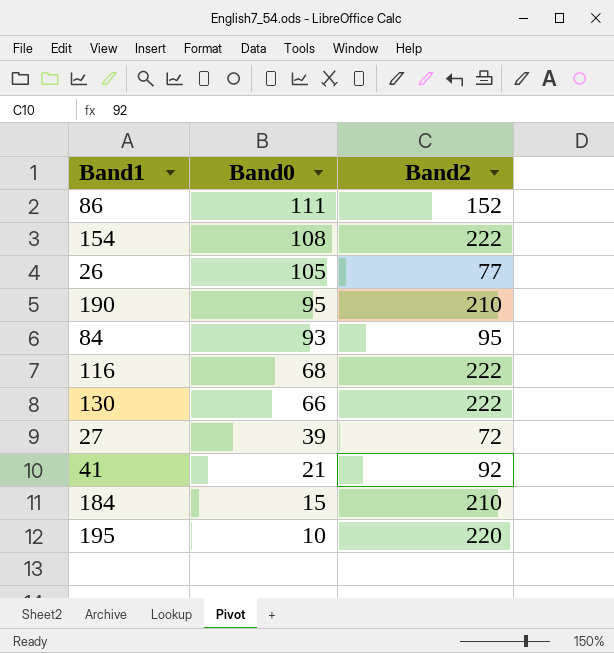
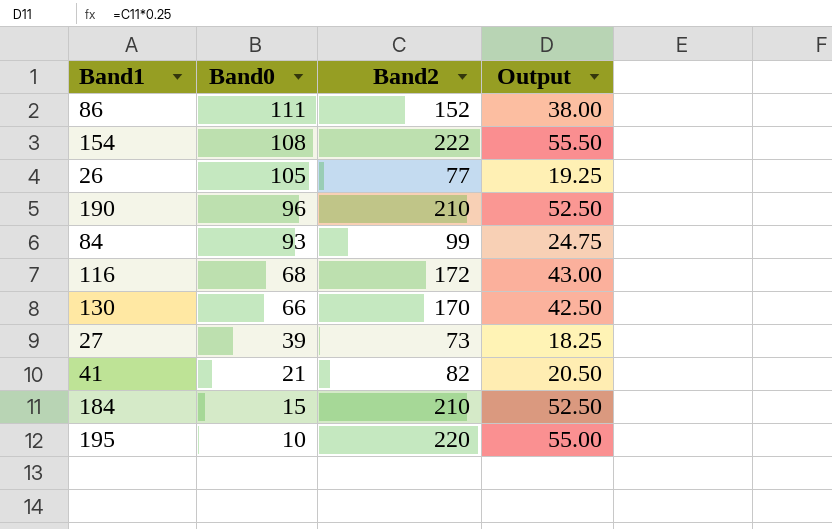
column Output | formula: none -> [Band2] * 0.25
190 | Band0: 95 -> 96
84 | Band2: 95 -> 99
116 | Band2: 222 -> 172
130 | Band2: 222 -> 170
27 | Band2: 72 -> 73
41 | Band2: 92 -> 82

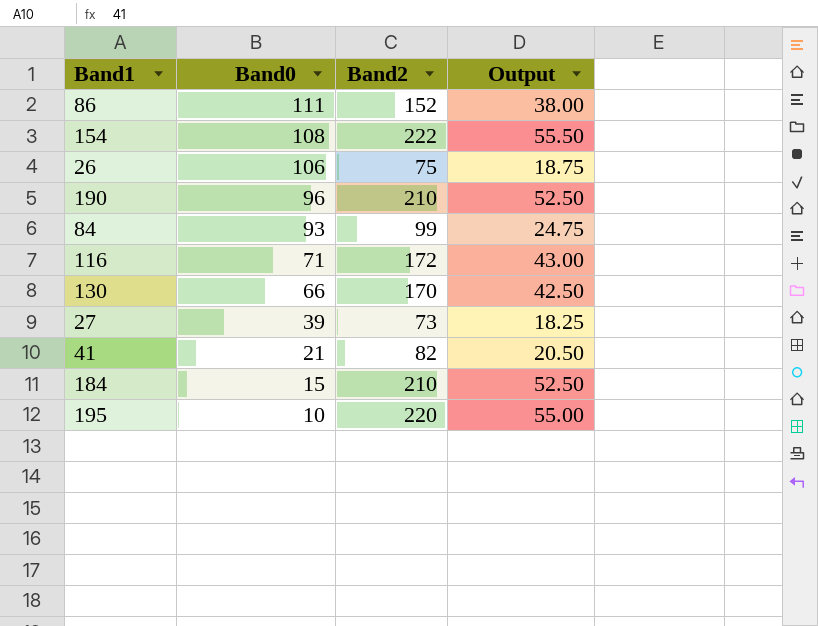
26 | Band0: 105 -> 106
26 | Band2: 77 -> 75
26 | Output: 19.25 -> 18.75
116 | Band0: 68 -> 71

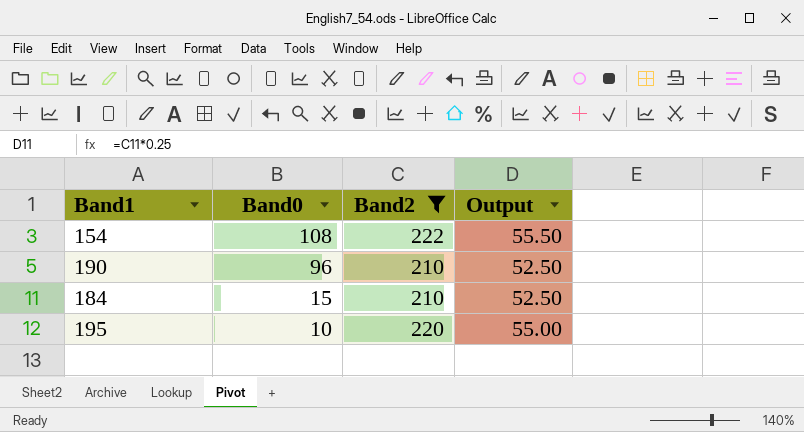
filter: none -> Band2 >= 210

